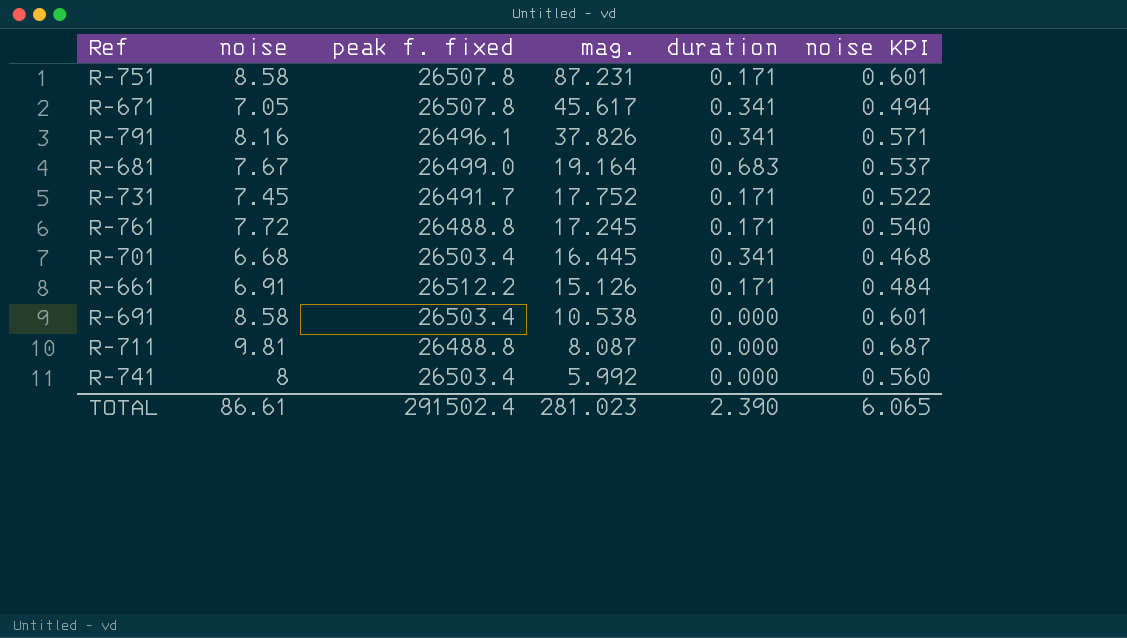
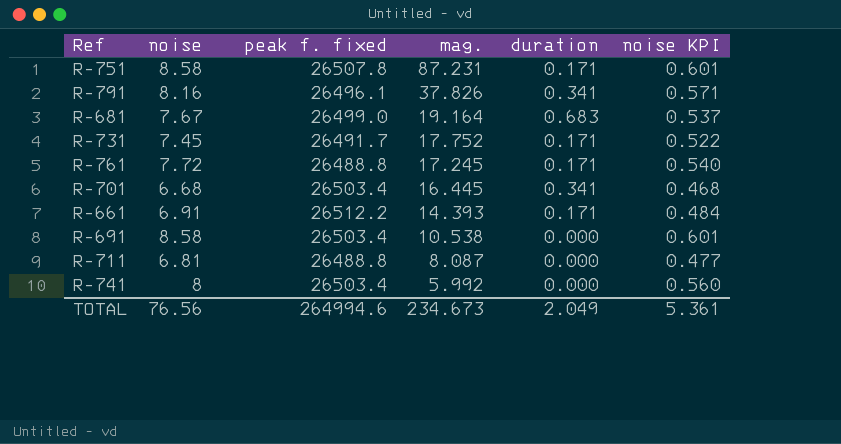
row R-671: 7.05 | 26507.8 | 45.617 | 0.341 | 0.494 -> none
R-661 | mag.: 15.126 -> 14.393
R-711 | noise: 9.81 -> 6.81
R-711 | noise KPI: 0.687 -> 0.477
TOTAL | noise: 86.61 -> 76.56
TOTAL | peak f. fixed: 291502.4 -> 264994.6
TOTAL | mag.: 281.023 -> 234.673
TOTAL | duration: 2.390 -> 2.049
TOTAL | noise KPI: 6.065 -> 5.361

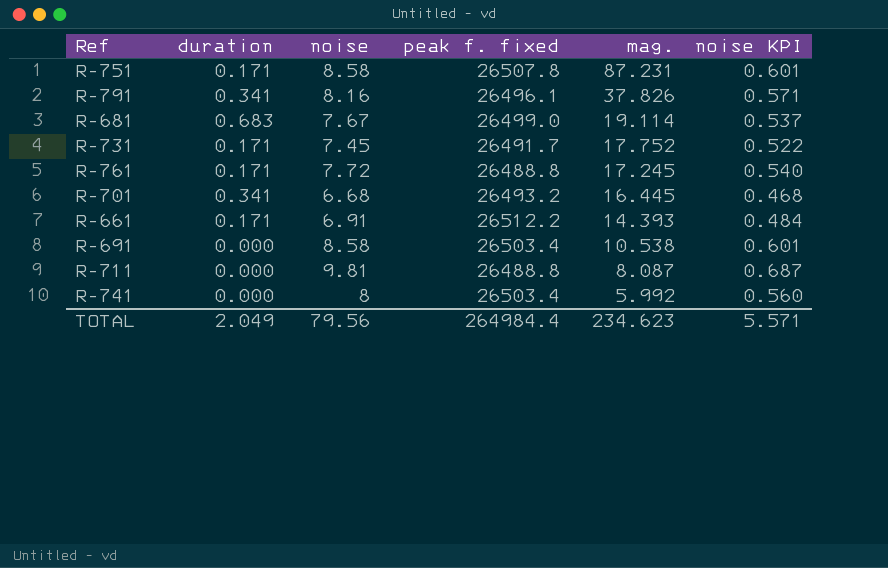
column duration | position: 5 -> 2
R-681 | mag.: 19.164 -> 19.114
R-701 | peak f. fixed: 26503.4 -> 26493.2
R-711 | noise: 6.81 -> 9.81
R-711 | noise KPI: 0.477 -> 0.687
TOTAL | noise: 76.56 -> 79.56
TOTAL | peak f. fixed: 264994.6 -> 264984.4
TOTAL | mag.: 234.673 -> 234.623
TOTAL | noise KPI: 5.361 -> 5.571

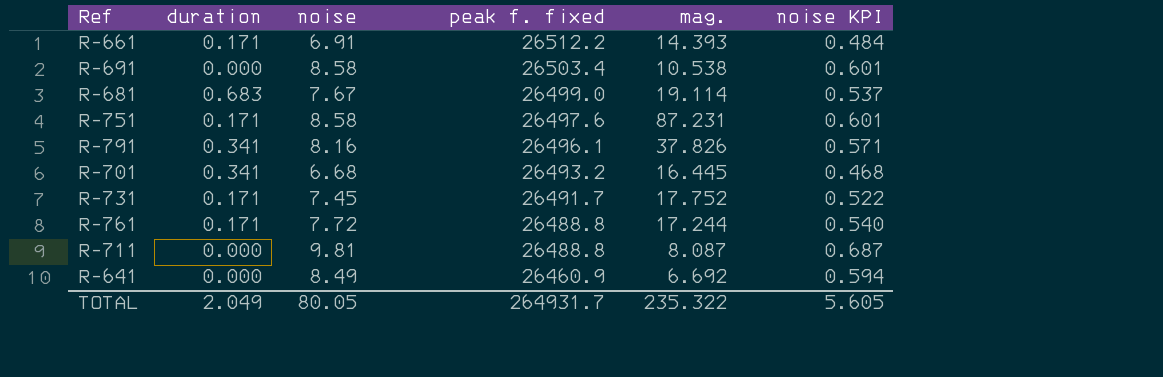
row order: mag. descending -> peak f. fixed descending
row R-741: 0.000 | 8 | 26503.4 | 5.992 | 0.560 -> none
R-751 | peak f. fixed: 26507.8 -> 26497.6
R-761 | mag.: 17.245 -> 17.244
row R-641: none -> 0.000 | 8.49 | 26460.9 | 6.692 | 0.594
TOTAL | noise: 79.56 -> 80.05
TOTAL | peak f. fixed: 264984.4 -> 264931.7
TOTAL | mag.: 234.623 -> 235.322
TOTAL | noise KPI: 5.571 -> 5.605

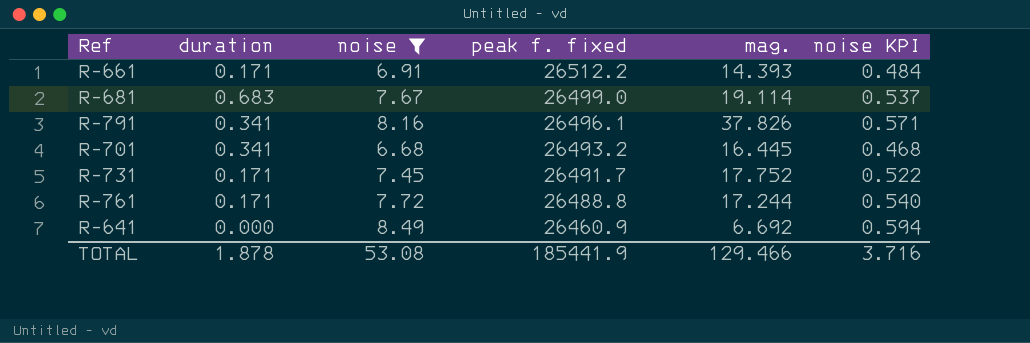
filter: none -> noise <= 8.49
TOTAL | duration: 2.049 -> 1.878
TOTAL | noise: 80.05 -> 53.08
TOTAL | peak f. fixed: 264931.7 -> 185441.9
TOTAL | mag.: 235.322 -> 129.466
TOTAL | noise KPI: 5.605 -> 3.716

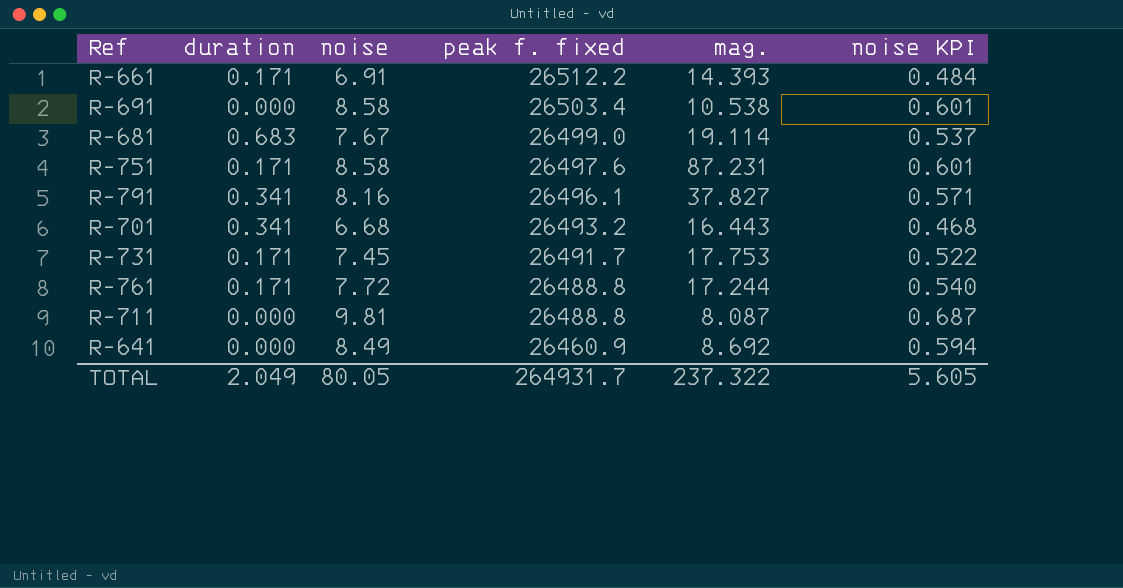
filter: noise <= 8.49 -> none
R-791 | mag.: 37.826 -> 37.827
R-701 | mag.: 16.445 -> 16.443
R-731 | mag.: 17.752 -> 17.753
R-641 | mag.: 6.692 -> 8.692
TOTAL | duration: 1.878 -> 2.049
TOTAL | noise: 53.08 -> 80.05
TOTAL | peak f. fixed: 185441.9 -> 264931.7
TOTAL | mag.: 129.466 -> 237.322
TOTAL | noise KPI: 3.716 -> 5.605

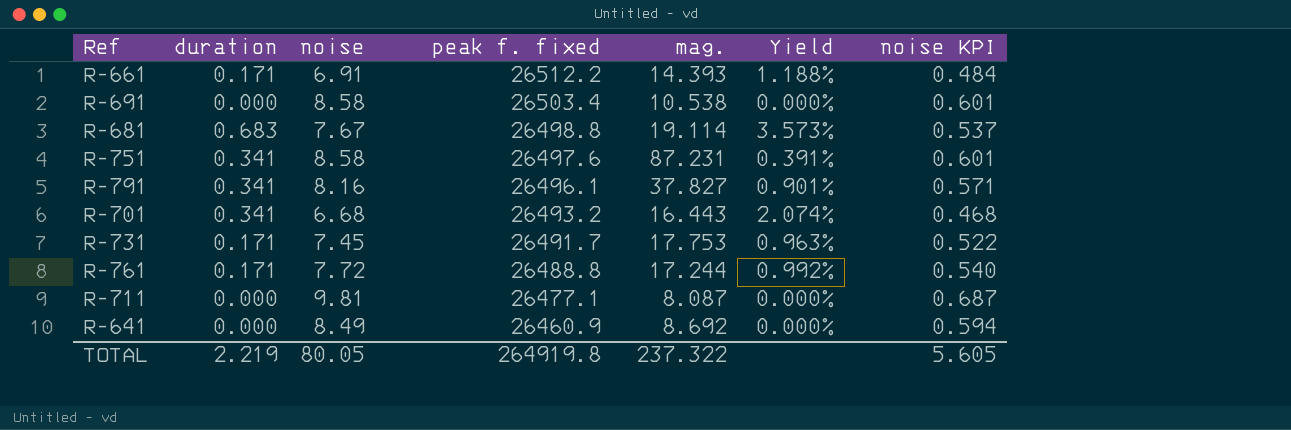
column Yield | formula: none -> [duration] / [mag.]
R-681 | peak f. fixed: 26499.0 -> 26498.8
R-751 | duration: 0.171 -> 0.341
R-711 | peak f. fixed: 26488.8 -> 26477.1
TOTAL | duration: 2.049 -> 2.219
TOTAL | peak f. fixed: 264931.7 -> 264919.8

